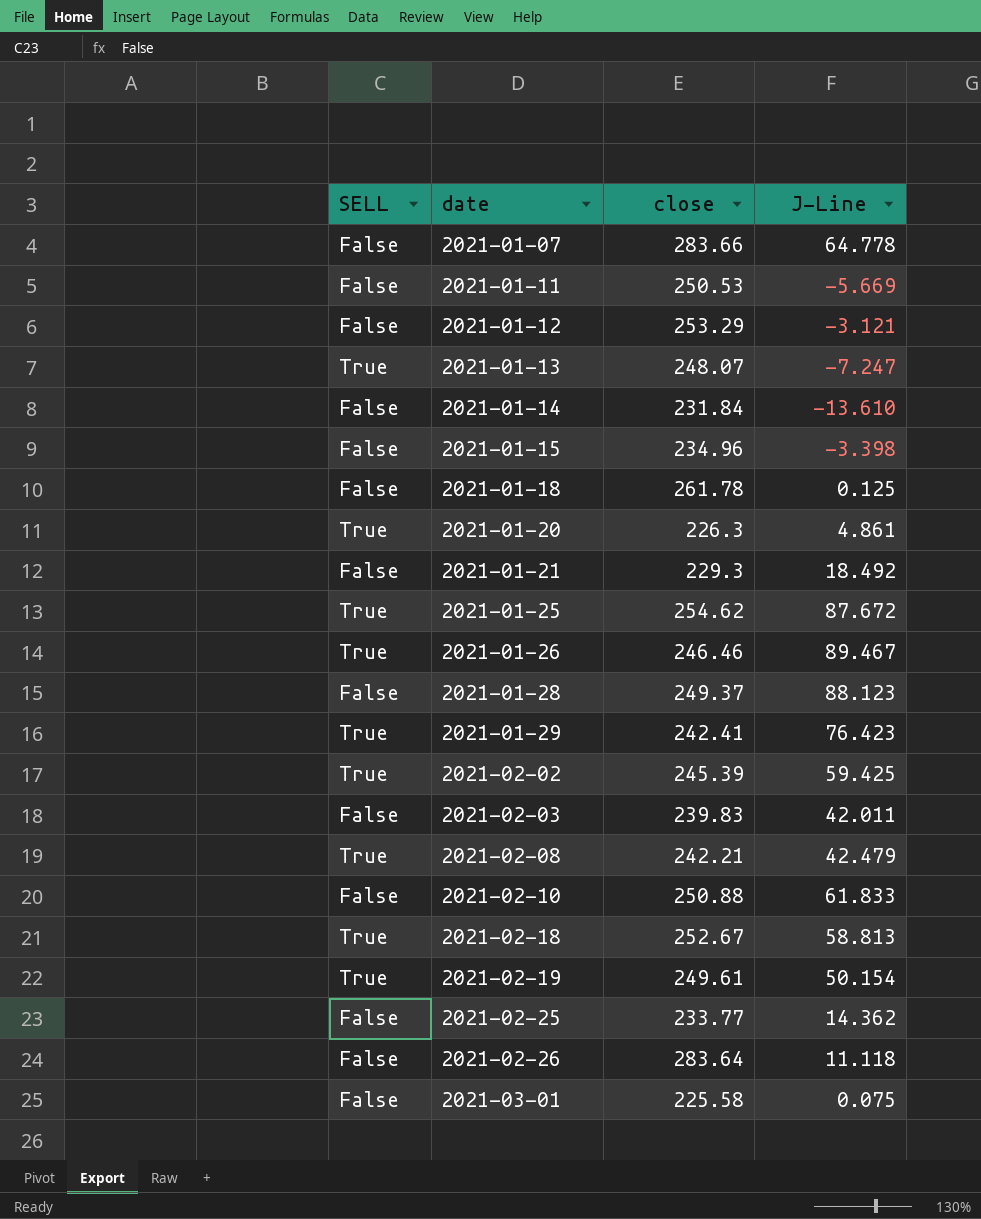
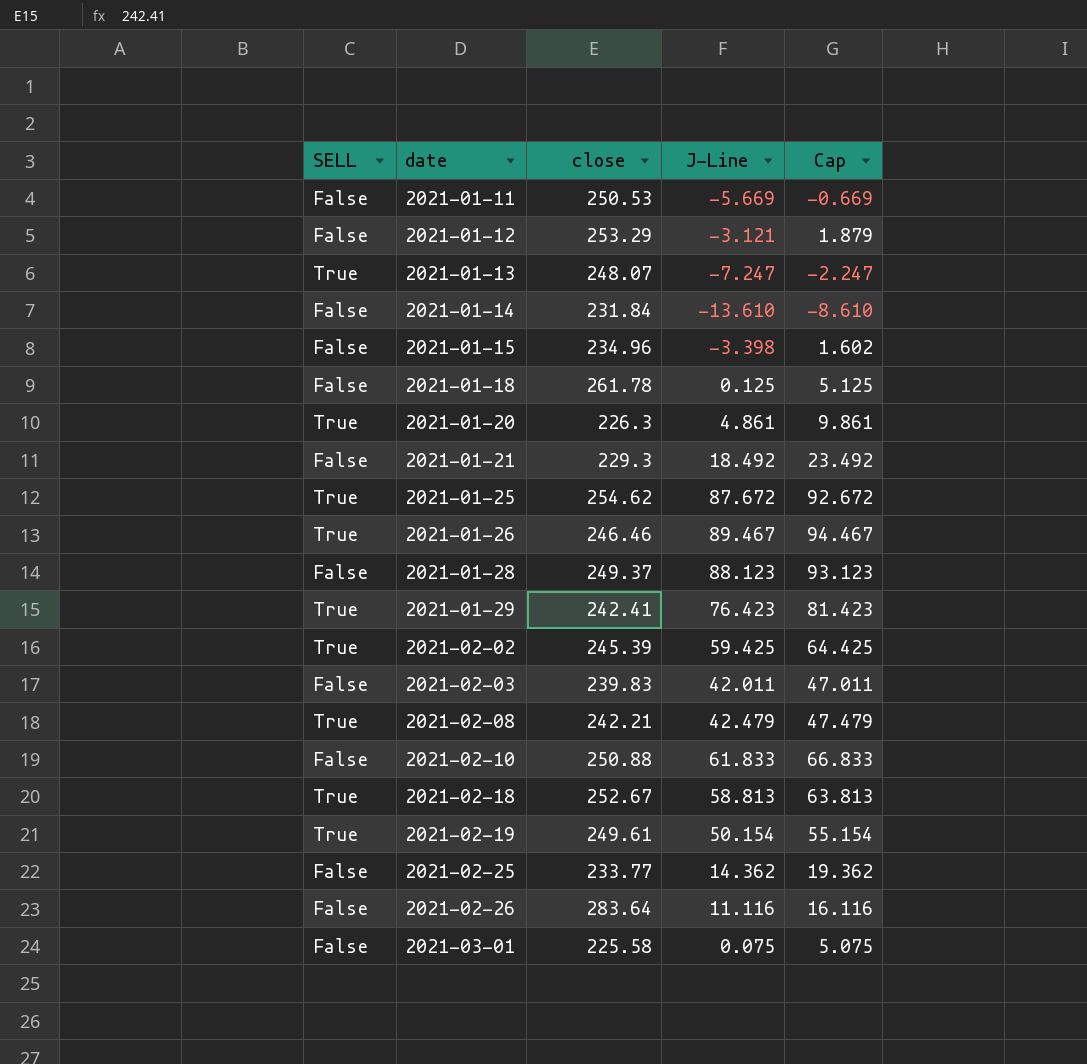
column Cap | formula: none -> [J-Line] + 5
row 2021-01-07: False | 283.66 | 64.778 -> none
2021-02-26 | J-Line: 11.118 -> 11.116

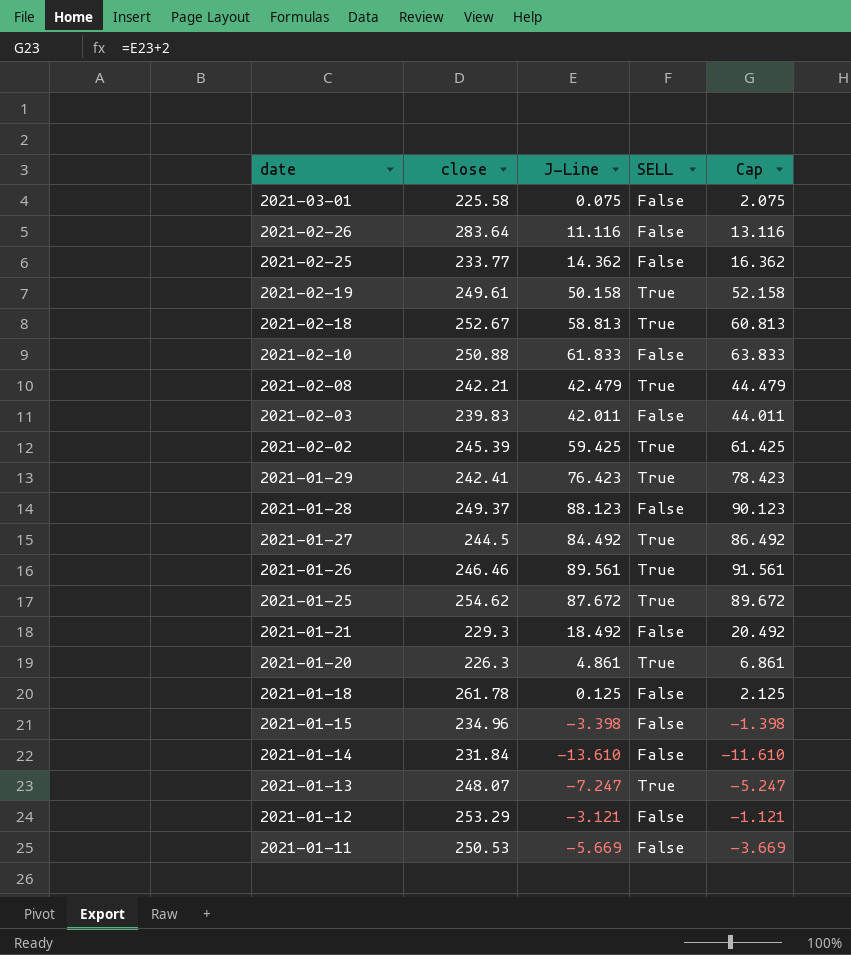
row order: date ascending -> date descending
column SELL | position: 1 -> 4
column Cap | formula: [J-Line] + 5 -> [J-Line] + 2
2021-02-19 | J-Line: 50.154 -> 50.158
row 2021-01-27: none -> 244.5 | 84.492 | True | 86.492
2021-01-26 | J-Line: 89.467 -> 89.561

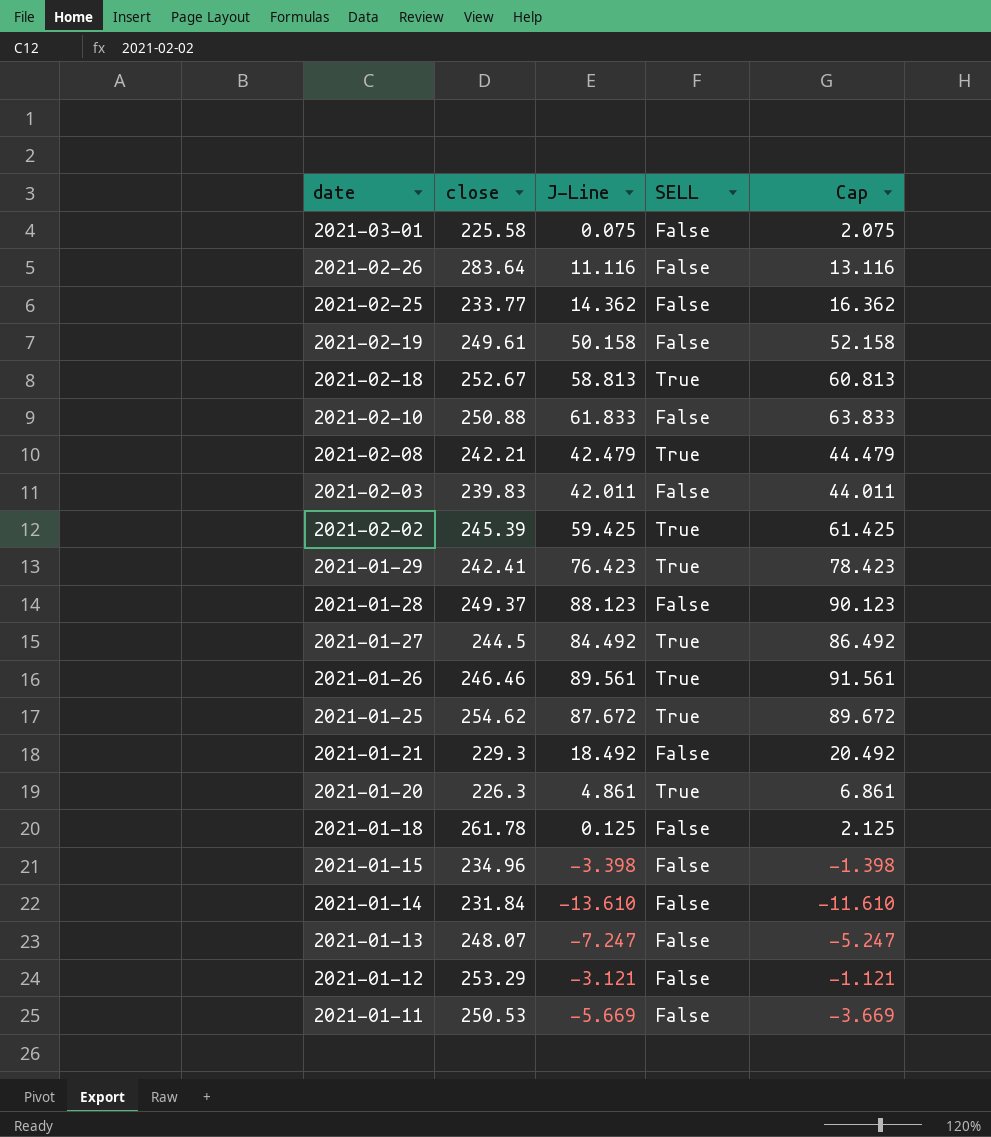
2021-02-19 | SELL: True -> False
2021-01-13 | SELL: True -> False

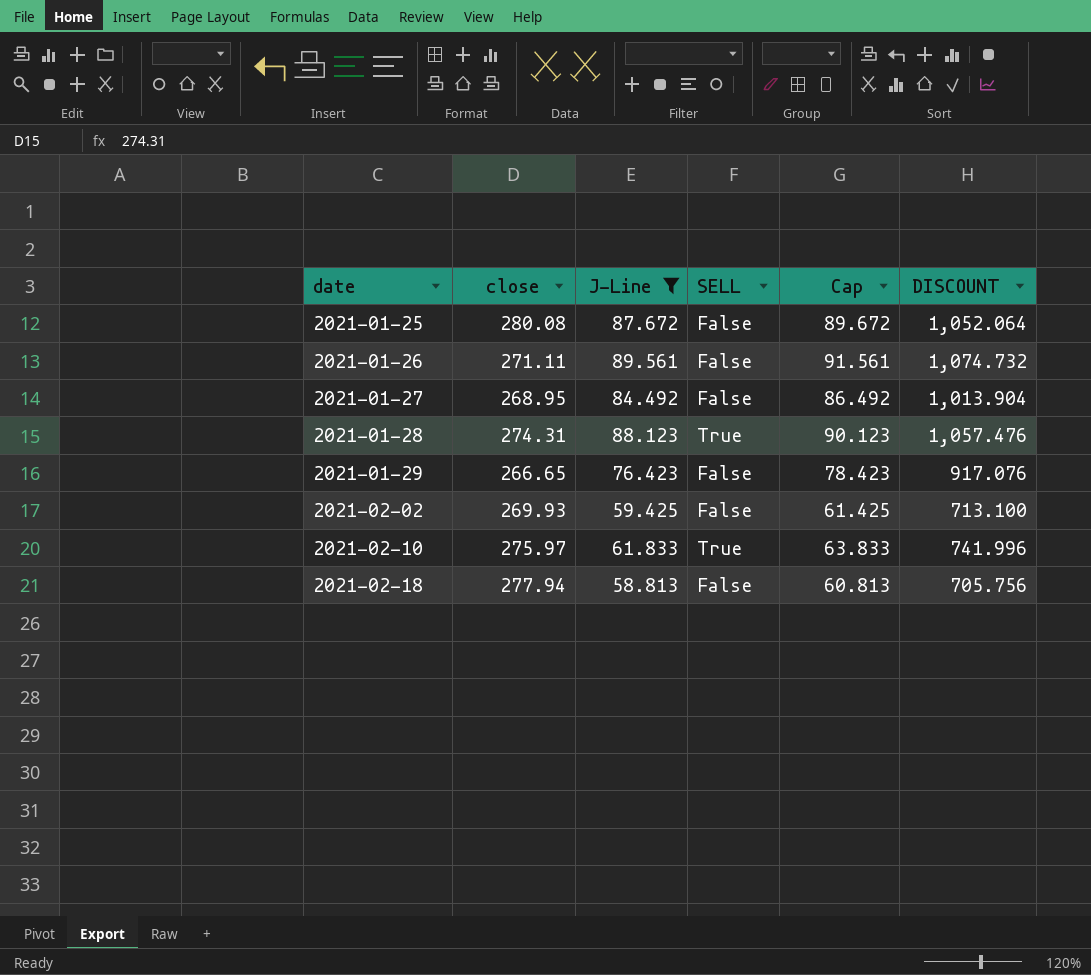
filter: none -> J-Line >= 58.813
row order: date descending -> date ascending
column DISCOUNT | formula: none -> [J-Line] * 12
2021-01-25 | close: 254.62 -> 280.08
2021-01-25 | SELL: True -> False
2021-01-26 | close: 246.46 -> 271.11
2021-01-26 | SELL: True -> False
2021-01-27 | close: 244.5 -> 268.95
2021-01-27 | SELL: True -> False
2021-01-28 | close: 249.37 -> 274.31
2021-01-28 | SELL: False -> True
2021-01-29 | close: 242.41 -> 266.65
2021-01-29 | SELL: True -> False
2021-02-02 | close: 245.39 -> 269.93
2021-02-02 | SELL: True -> False
2021-02-10 | close: 250.88 -> 275.97
2021-02-10 | SELL: False -> True
2021-02-18 | close: 252.67 -> 277.94
2021-02-18 | SELL: True -> False

